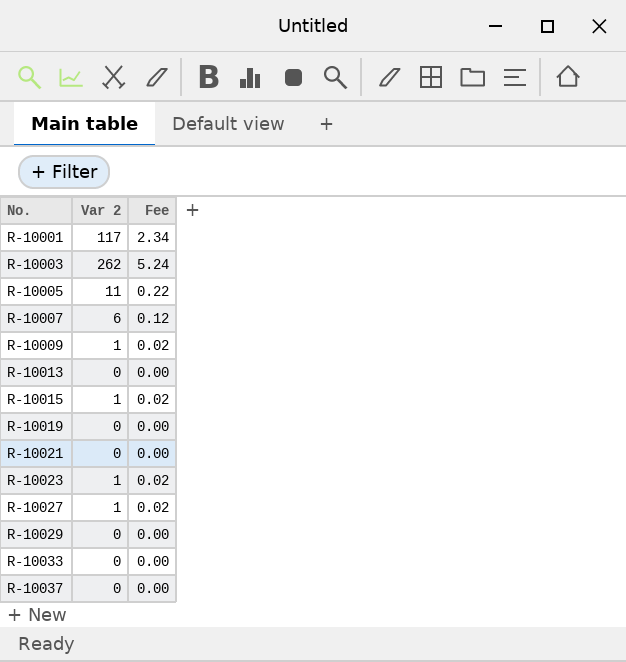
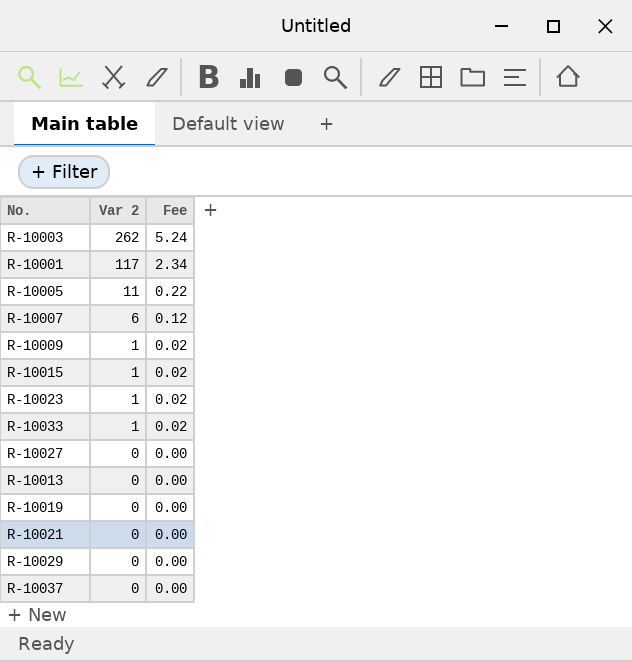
row order: No. ascending -> Var 2 descending
R-10033 | Var 2: 0 -> 1
R-10033 | Fee: 0.00 -> 0.02
R-10027 | Var 2: 1 -> 0
R-10027 | Fee: 0.02 -> 0.00

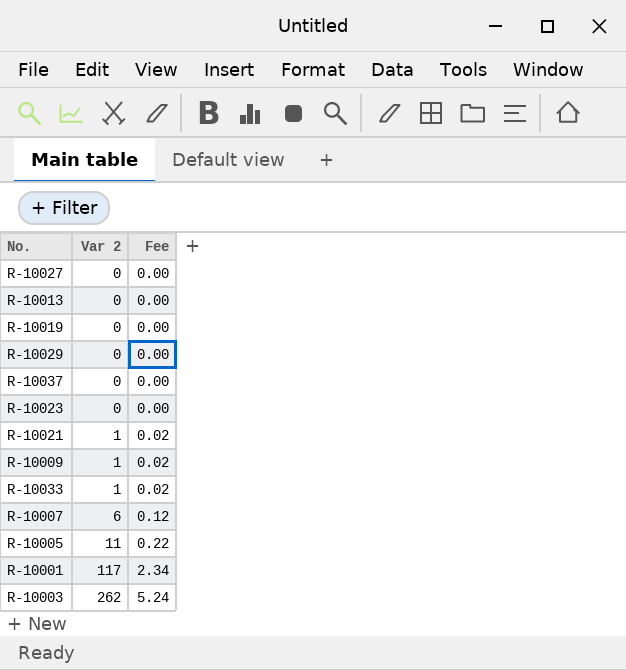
row order: Var 2 descending -> Var 2 ascending
row R-10015: 1 | 0.02 -> none
R-10023 | Var 2: 1 -> 0
R-10023 | Fee: 0.02 -> 0.00
R-10021 | Var 2: 0 -> 1
R-10021 | Fee: 0.00 -> 0.02

